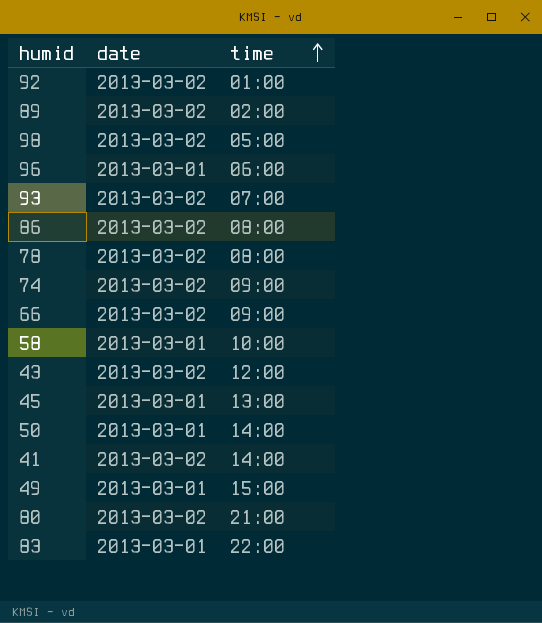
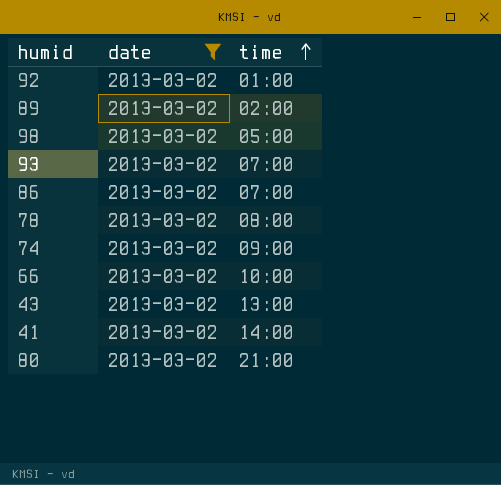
filter: none -> date = 2013-03-02
86 | time: 08:00 -> 07:00
66 | time: 09:00 -> 10:00
43 | time: 12:00 -> 13:00

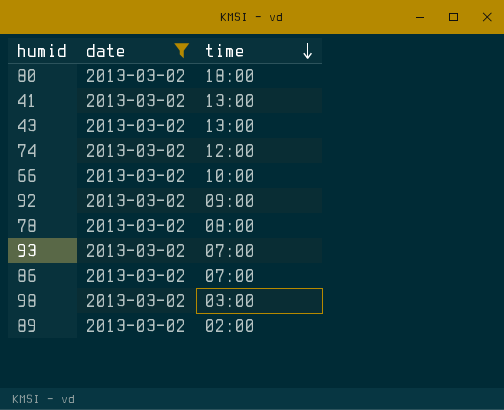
row order: time ascending -> time descending
80 | time: 21:00 -> 18:00
41 | time: 14:00 -> 13:00
74 | time: 09:00 -> 12:00
92 | time: 01:00 -> 09:00
98 | time: 05:00 -> 03:00

